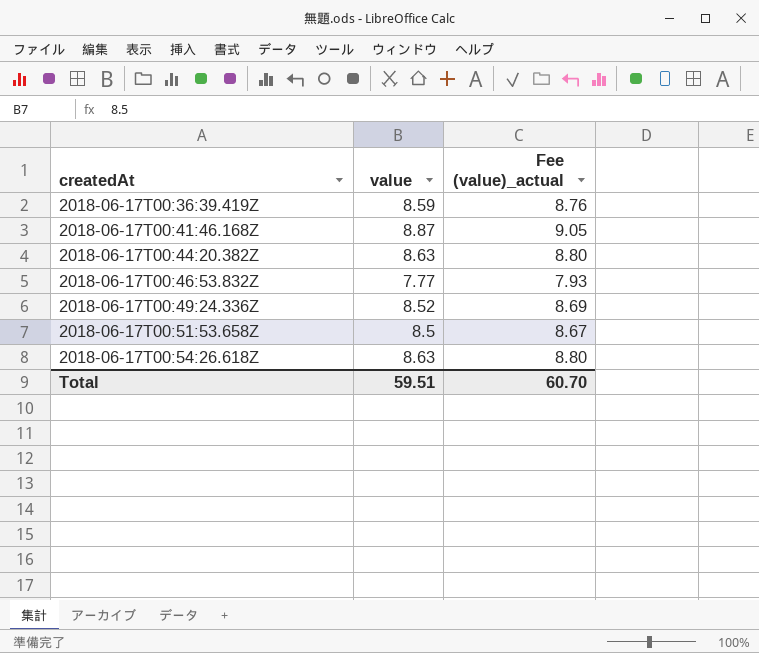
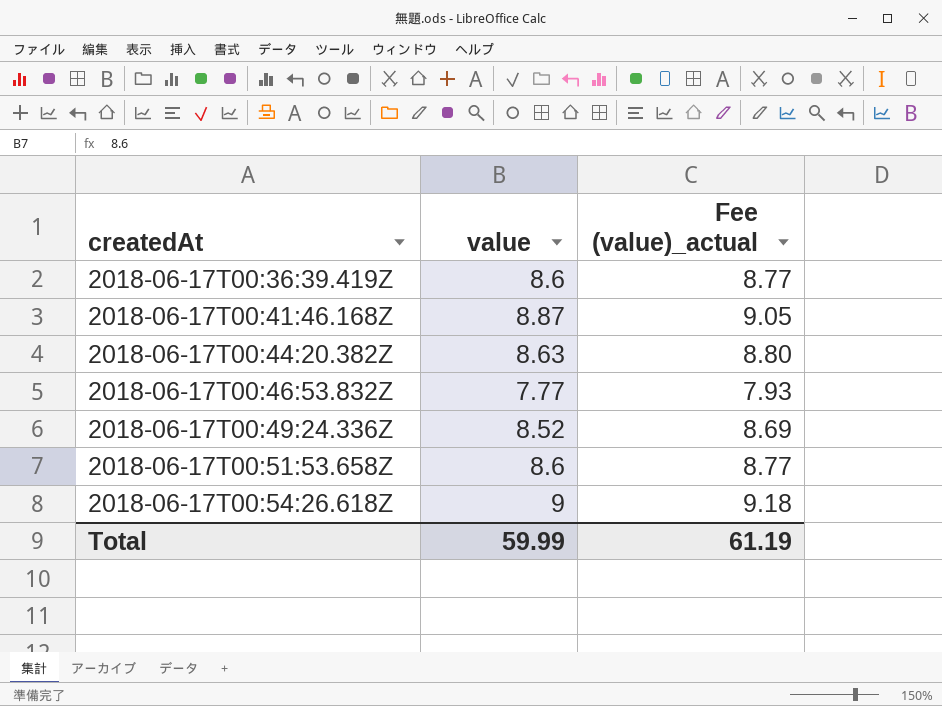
2018-06-17T00:36:39.419Z | value: 8.59 -> 8.6
2018-06-17T00:36:39.419Z | Fee (value)_actual: 8.76 -> 8.77
2018-06-17T00:51:53.658Z | value: 8.5 -> 8.6
2018-06-17T00:51:53.658Z | Fee (value)_actual: 8.67 -> 8.77
2018-06-17T00:54:26.618Z | value: 8.63 -> 9
2018-06-17T00:54:26.618Z | Fee (value)_actual: 8.80 -> 9.18
Total | value: 59.51 -> 59.99
Total | Fee (value)_actual: 60.70 -> 61.19

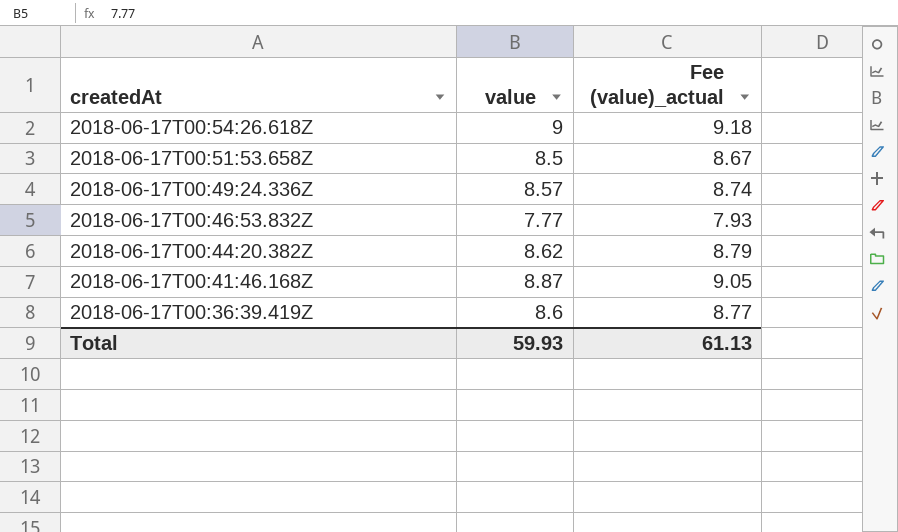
row order: createdAt ascending -> createdAt descending
2018-06-17T00:51:53.658Z | value: 8.6 -> 8.5
2018-06-17T00:51:53.658Z | Fee (value)_actual: 8.77 -> 8.67
2018-06-17T00:49:24.336Z | value: 8.52 -> 8.57
2018-06-17T00:49:24.336Z | Fee (value)_actual: 8.69 -> 8.74
2018-06-17T00:44:20.382Z | value: 8.63 -> 8.62
2018-06-17T00:44:20.382Z | Fee (value)_actual: 8.80 -> 8.79
Total | value: 59.99 -> 59.93
Total | Fee (value)_actual: 61.19 -> 61.13

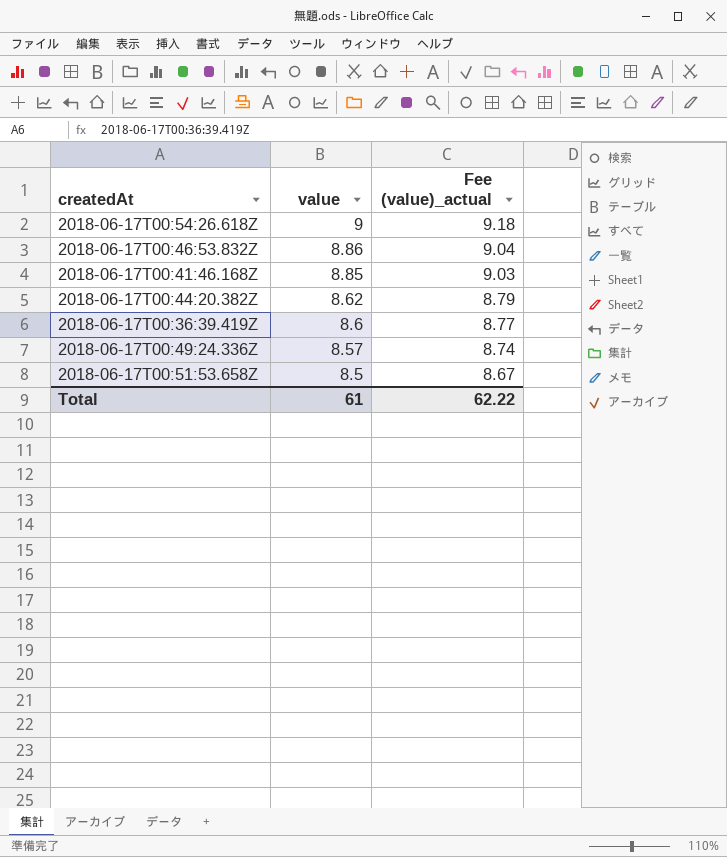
row order: createdAt descending -> value descending
2018-06-17T00:46:53.832Z | value: 7.77 -> 8.86
2018-06-17T00:46:53.832Z | Fee (value)_actual: 7.93 -> 9.04
2018-06-17T00:41:46.168Z | value: 8.87 -> 8.85
2018-06-17T00:41:46.168Z | Fee (value)_actual: 9.05 -> 9.03
Total | value: 59.93 -> 61
Total | Fee (value)_actual: 61.13 -> 62.22

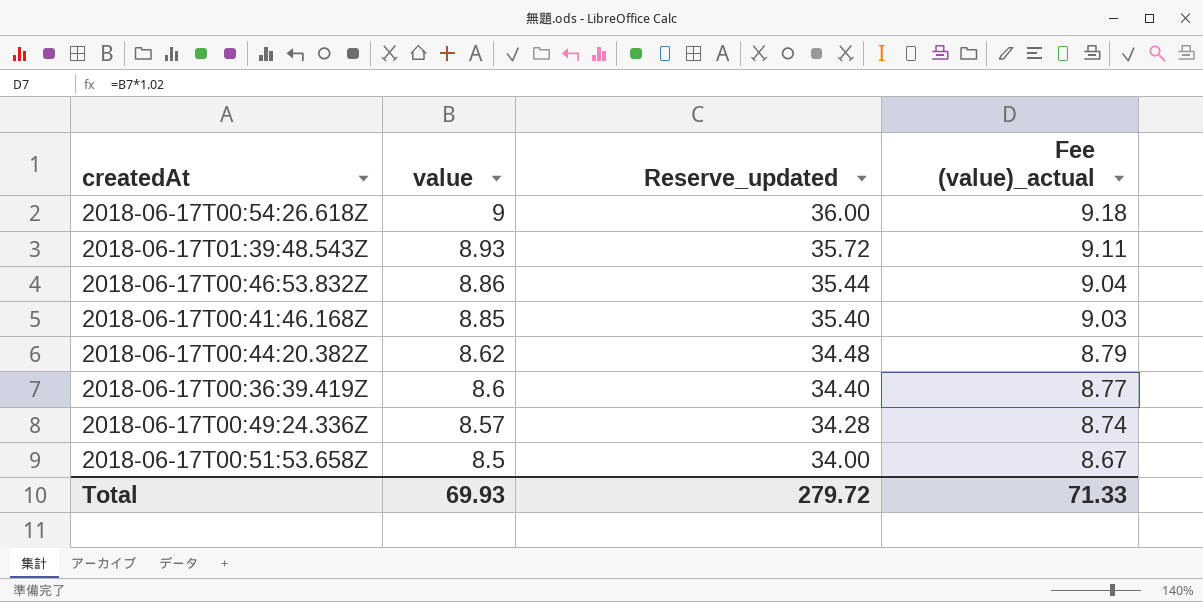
column Reserve_updated | formula: none -> [value] * 4
row 2018-06-17T01:39:48.543Z: none -> 8.93 | 35.72 | 9.11
Total | value: 61 -> 69.93
Total | Fee (value)_actual: 62.22 -> 71.33

